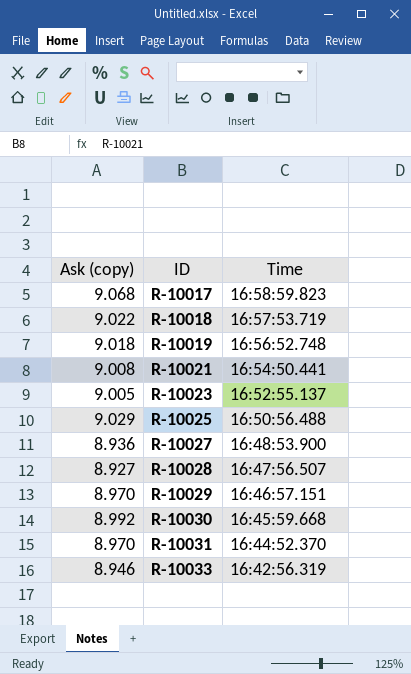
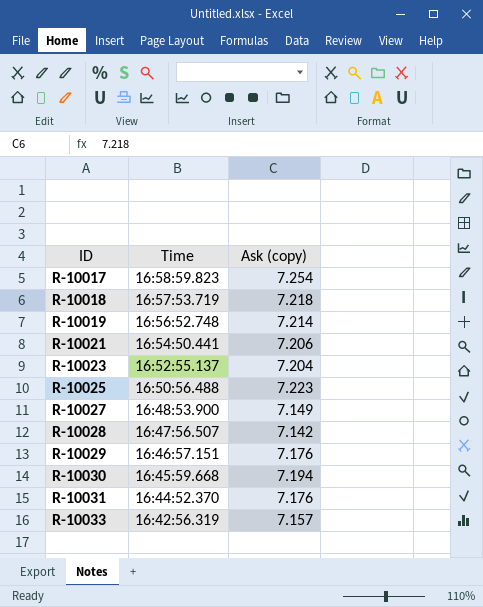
column Ask (copy) | position: 1 -> 3
R-10017 | Ask (copy): 9.068 -> 7.254
R-10018 | Ask (copy): 9.022 -> 7.218
R-10019 | Ask (copy): 9.018 -> 7.214
R-10021 | Ask (copy): 9.008 -> 7.206
R-10023 | Ask (copy): 9.005 -> 7.204
R-10025 | Ask (copy): 9.029 -> 7.223
R-10027 | Ask (copy): 8.936 -> 7.149
R-10028 | Ask (copy): 8.927 -> 7.142
R-10029 | Ask (copy): 8.970 -> 7.176
R-10030 | Ask (copy): 8.992 -> 7.194
R-10031 | Ask (copy): 8.970 -> 7.176
R-10033 | Ask (copy): 8.946 -> 7.157

